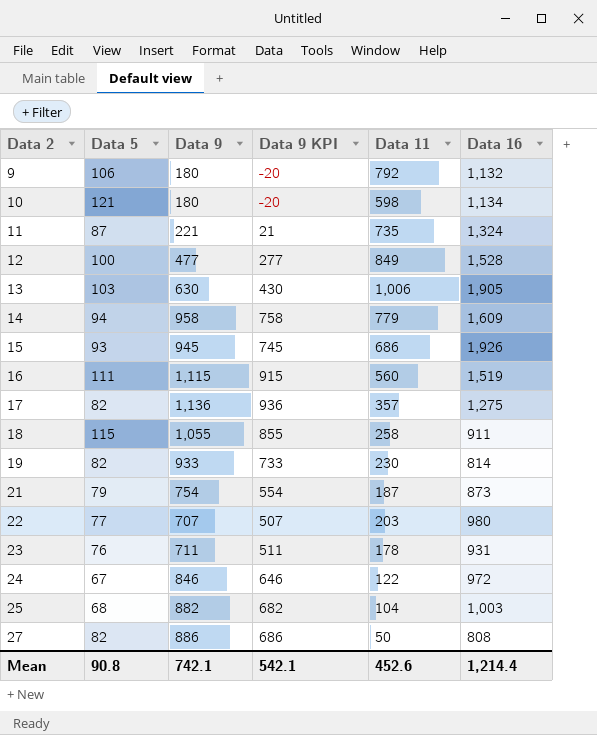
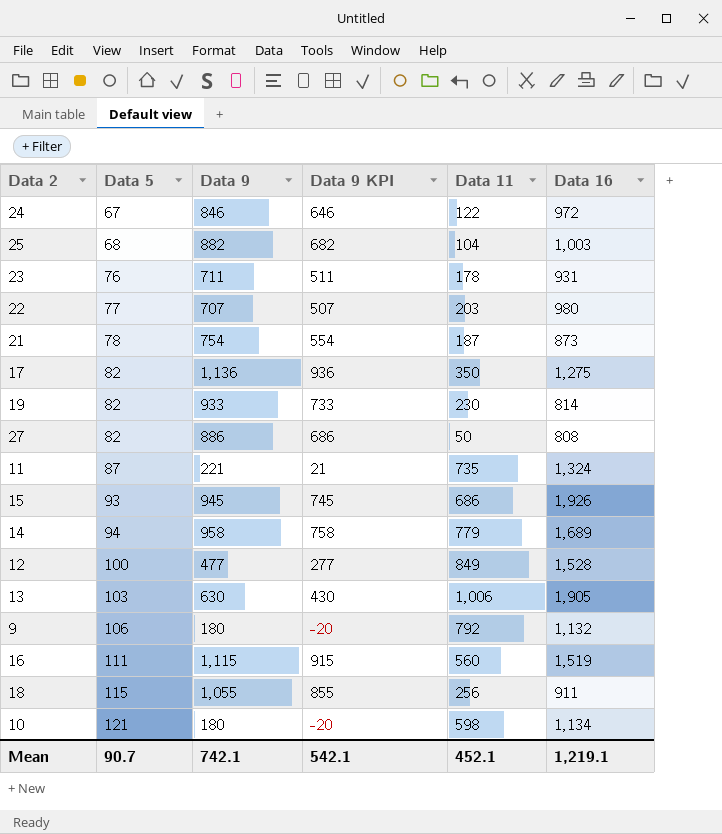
row order: Data 2 ascending -> Data 5 ascending
21 | Data 5: 79 -> 78
17 | Data 11: 357 -> 350
14 | Data 16: 1,609 -> 1,689
18 | Data 11: 258 -> 256
Mean | Data 5: 90.8 -> 90.7
Mean | Data 11: 452.6 -> 452.1
Mean | Data 16: 1,214.4 -> 1,219.1

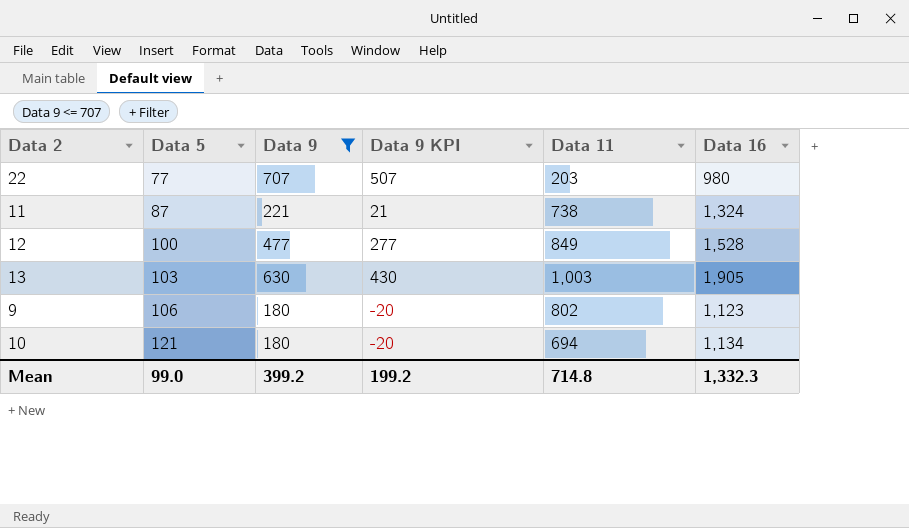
filter: none -> Data 9 <= 707
11 | Data 11: 735 -> 738
13 | Data 11: 1,006 -> 1,003
9 | Data 11: 792 -> 802
9 | Data 16: 1,132 -> 1,123
10 | Data 11: 598 -> 694
Mean | Data 5: 90.7 -> 99.0
Mean | Data 9: 742.1 -> 399.2
Mean | Data 9 KPI: 542.1 -> 199.2
Mean | Data 11: 452.1 -> 714.8
Mean | Data 16: 1,219.1 -> 1,332.3

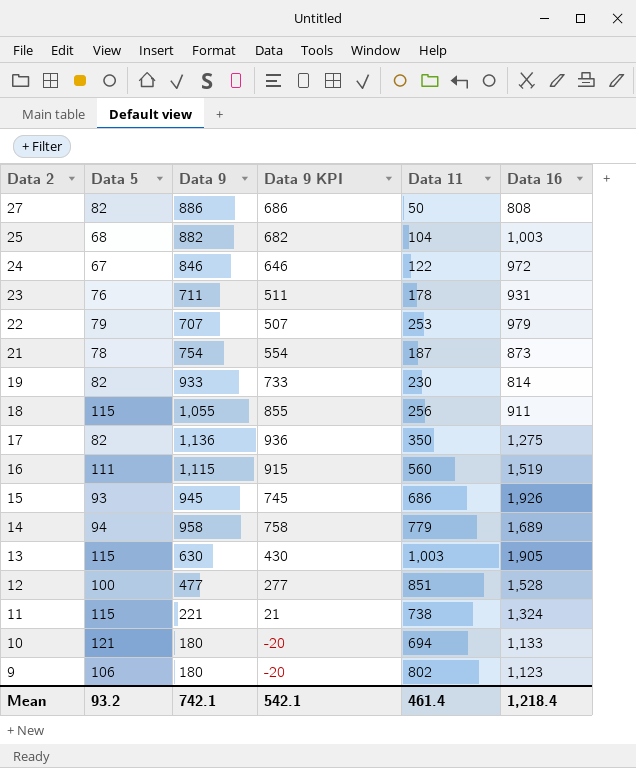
filter: Data 9 <= 707 -> none
row order: Data 5 ascending -> Data 2 descending
22 | Data 5: 77 -> 79
22 | Data 11: 203 -> 253
22 | Data 16: 980 -> 979
13 | Data 5: 103 -> 115
12 | Data 11: 849 -> 851
11 | Data 5: 87 -> 115
10 | Data 16: 1,134 -> 1,133
Mean | Data 5: 99.0 -> 93.2
Mean | Data 9: 399.2 -> 742.1
Mean | Data 9 KPI: 199.2 -> 542.1
Mean | Data 11: 714.8 -> 461.4
Mean | Data 16: 1,332.3 -> 1,218.4

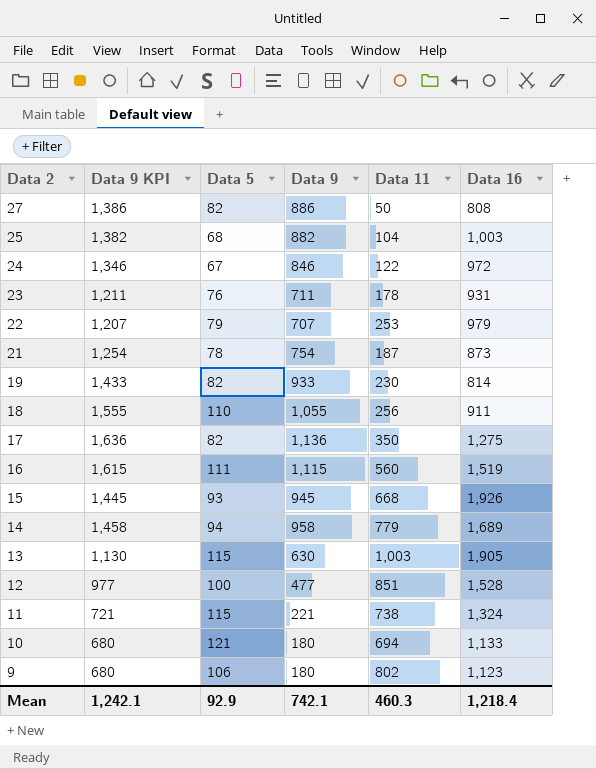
column Data 9 KPI | formula: [Data 9] - 200 -> [Data 9] + 500
column Data 9 KPI | position: 4 -> 2
18 | Data 5: 115 -> 110
15 | Data 11: 686 -> 668
Mean | Data 9 KPI: 542.1 -> 1,242.1
Mean | Data 5: 93.2 -> 92.9
Mean | Data 11: 461.4 -> 460.3

